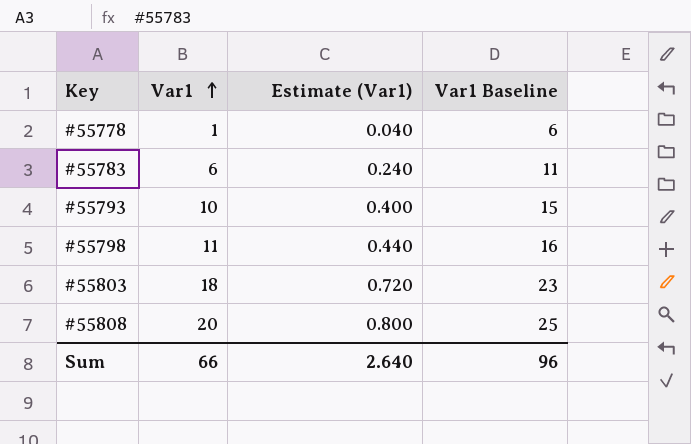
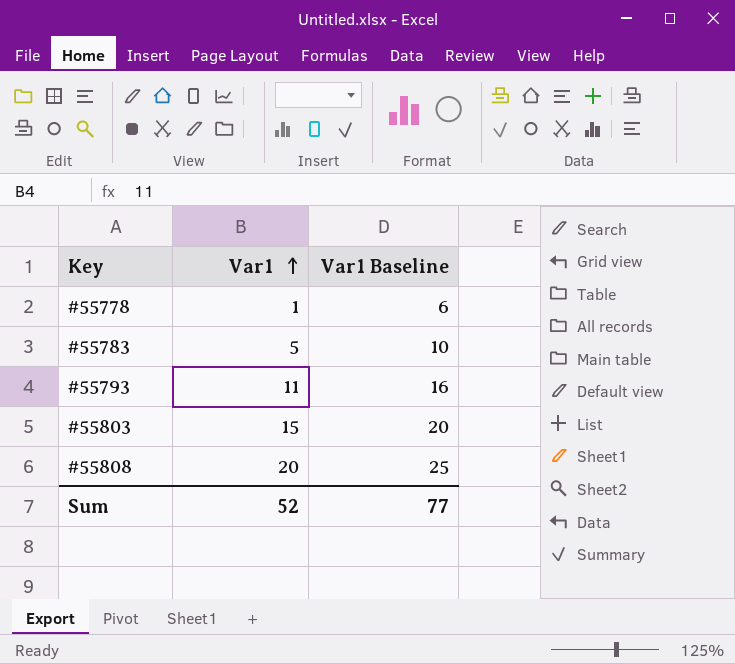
column Estimate (Var1) | formula: [Var1] * 0.04 -> none
row #55798: 11 | 0.440 | 16 -> none
#55783 | Var1: 6 -> 5
#55783 | Var1 Baseline: 11 -> 10
#55793 | Var1: 10 -> 11
#55793 | Var1 Baseline: 15 -> 16
#55803 | Var1: 18 -> 15
#55803 | Var1 Baseline: 23 -> 20
Sum | Var1: 66 -> 52
Sum | Var1 Baseline: 96 -> 77

